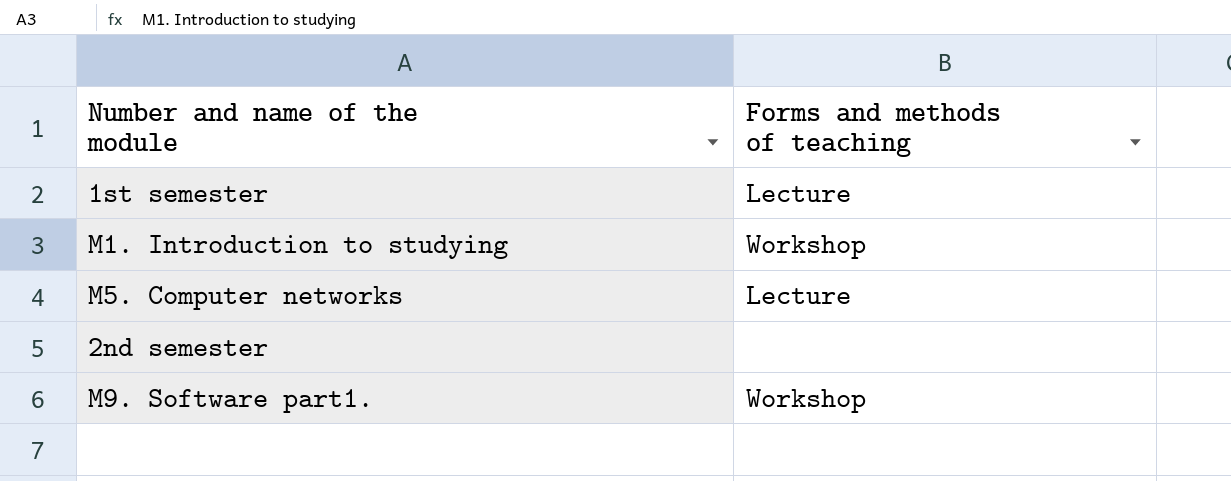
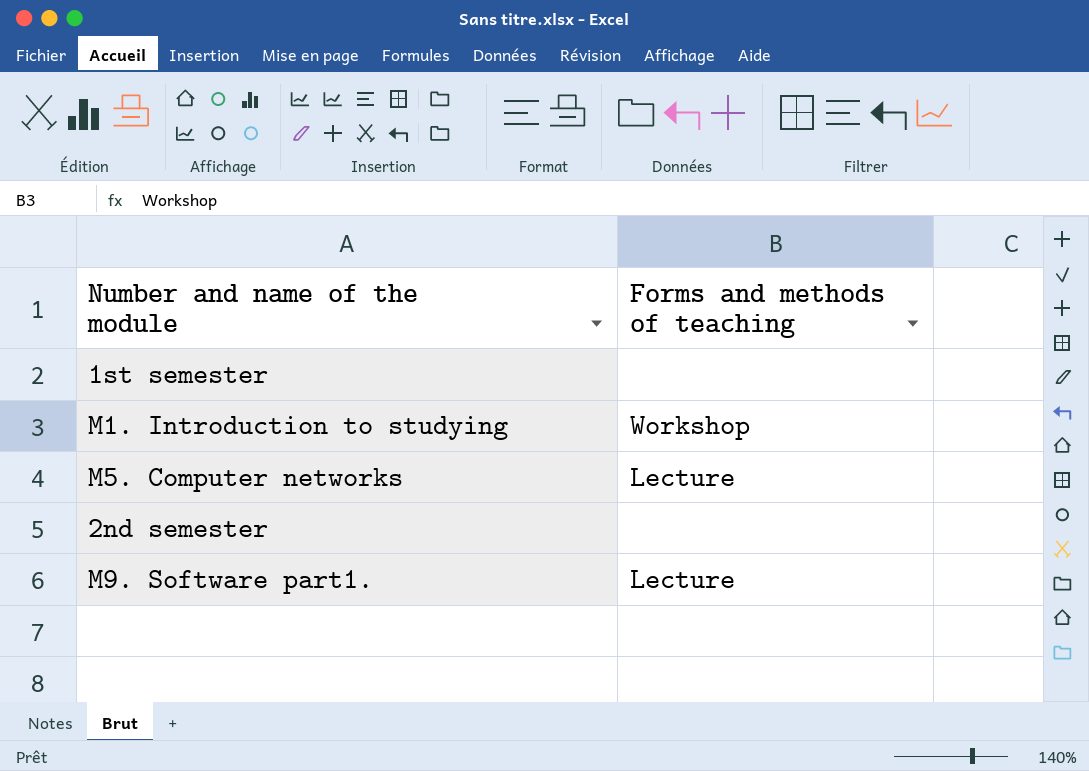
1st semester | Forms and methods of teaching: Lecture -> none
M9. Software part1. | Forms and methods of teaching: Workshop -> Lecture

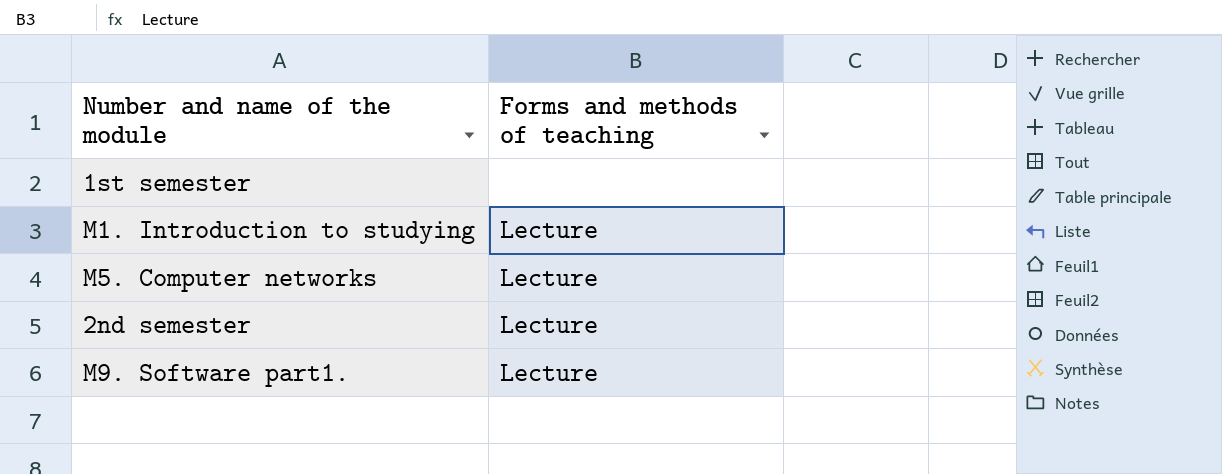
M1. Introduction to studying | Forms and methods of teaching: Workshop -> Lecture
2nd semester | Forms and methods of teaching: none -> Lecture

